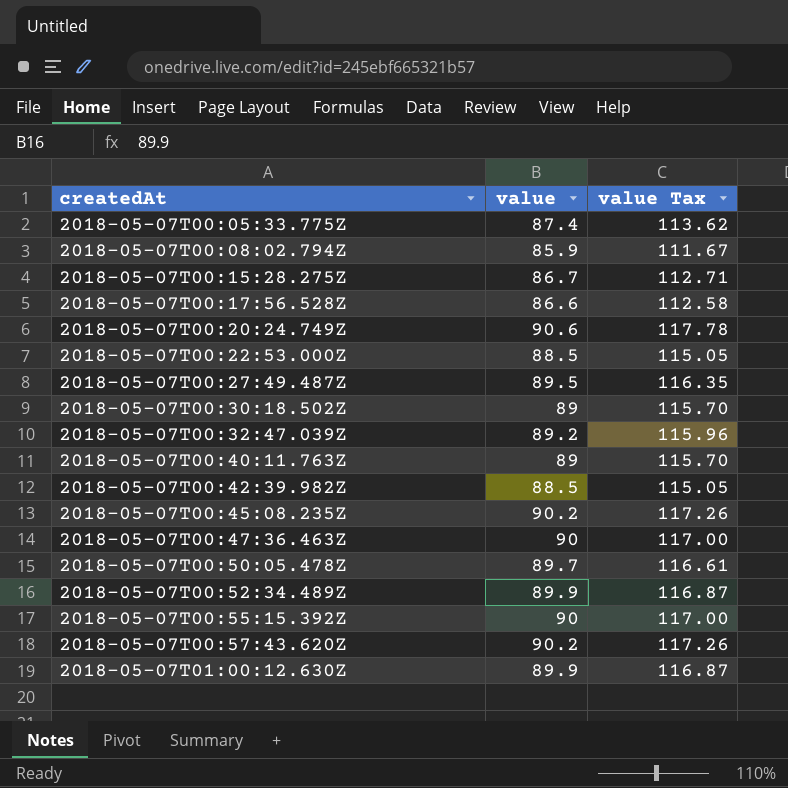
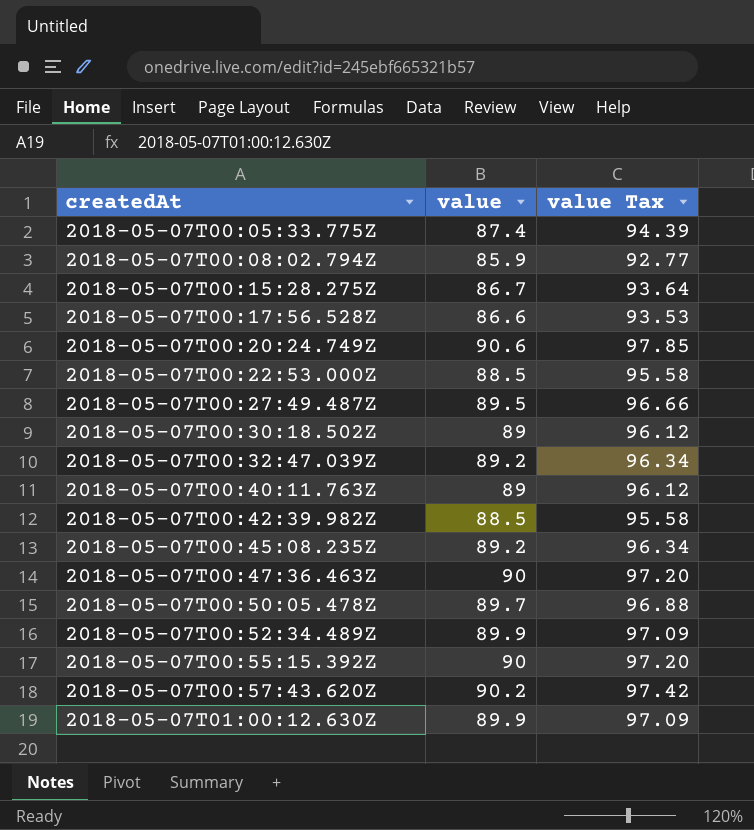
column value Tax | formula: [value] * 1.3 -> [value] * 1.08
2018-05-07T00:45:08.235Z | value: 90.2 -> 89.2

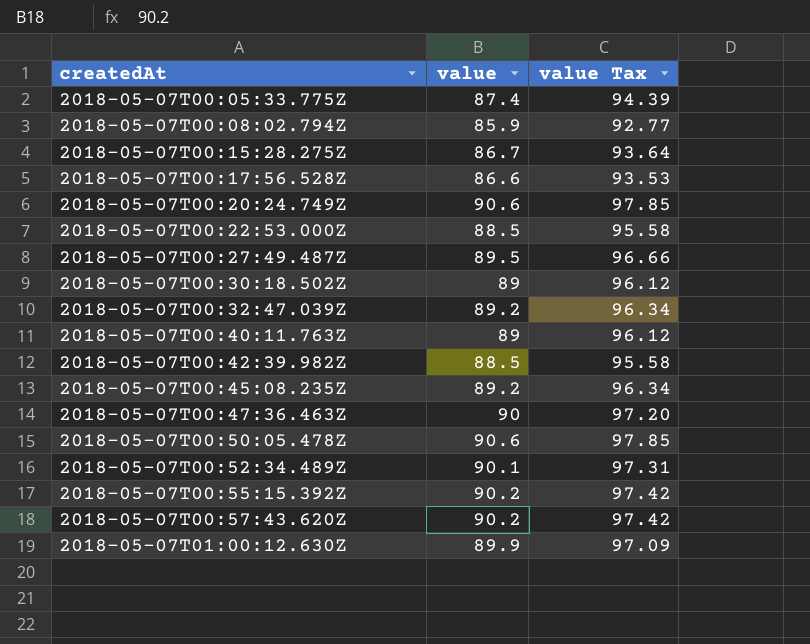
2018-05-07T00:50:05.478Z | value: 89.7 -> 90.6
2018-05-07T00:50:05.478Z | value Tax: 96.88 -> 97.85
2018-05-07T00:52:34.489Z | value: 89.9 -> 90.1
2018-05-07T00:52:34.489Z | value Tax: 97.09 -> 97.31
2018-05-07T00:55:15.392Z | value: 90 -> 90.2
2018-05-07T00:55:15.392Z | value Tax: 97.20 -> 97.42

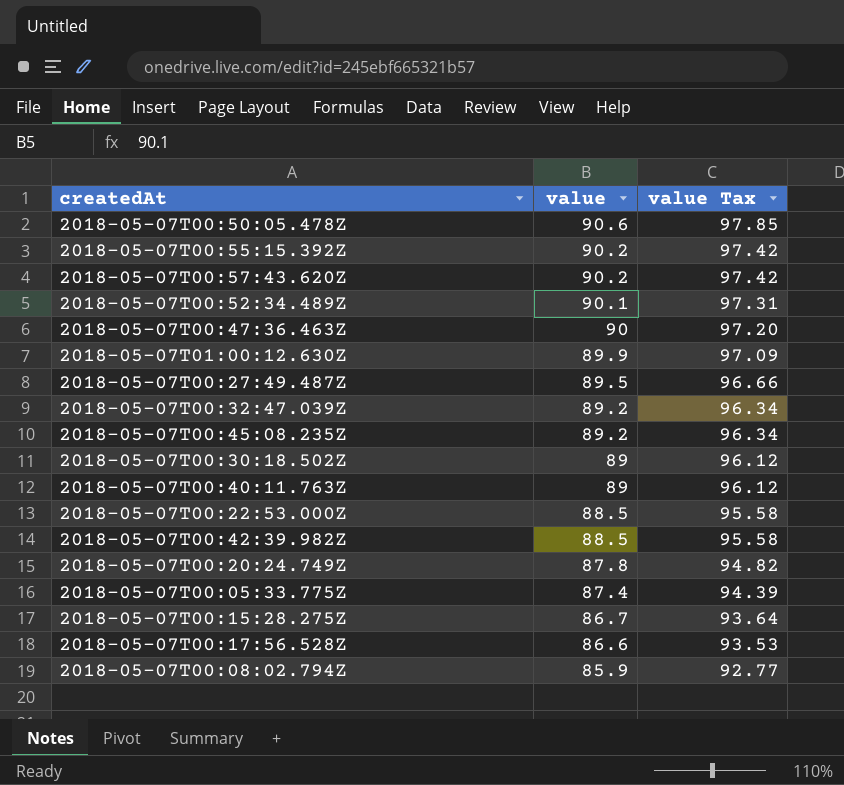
row order: createdAt ascending -> value descending
2018-05-07T00:20:24.749Z | value: 90.6 -> 87.8
2018-05-07T00:20:24.749Z | value Tax: 97.85 -> 94.82

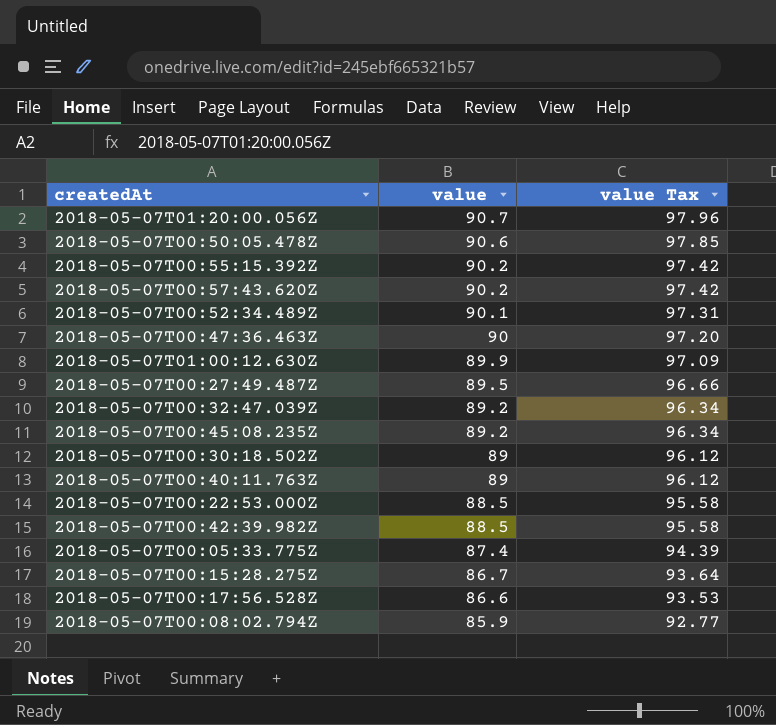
row 2018-05-07T00:20:24.749Z: 87.8 | 94.82 -> none
row 2018-05-07T01:20:00.056Z: none -> 90.7 | 97.96

